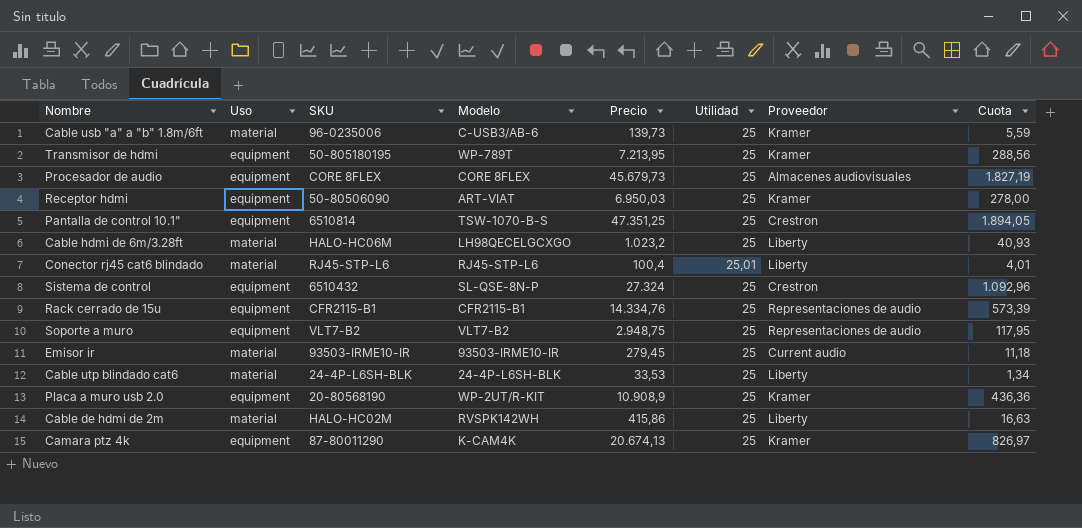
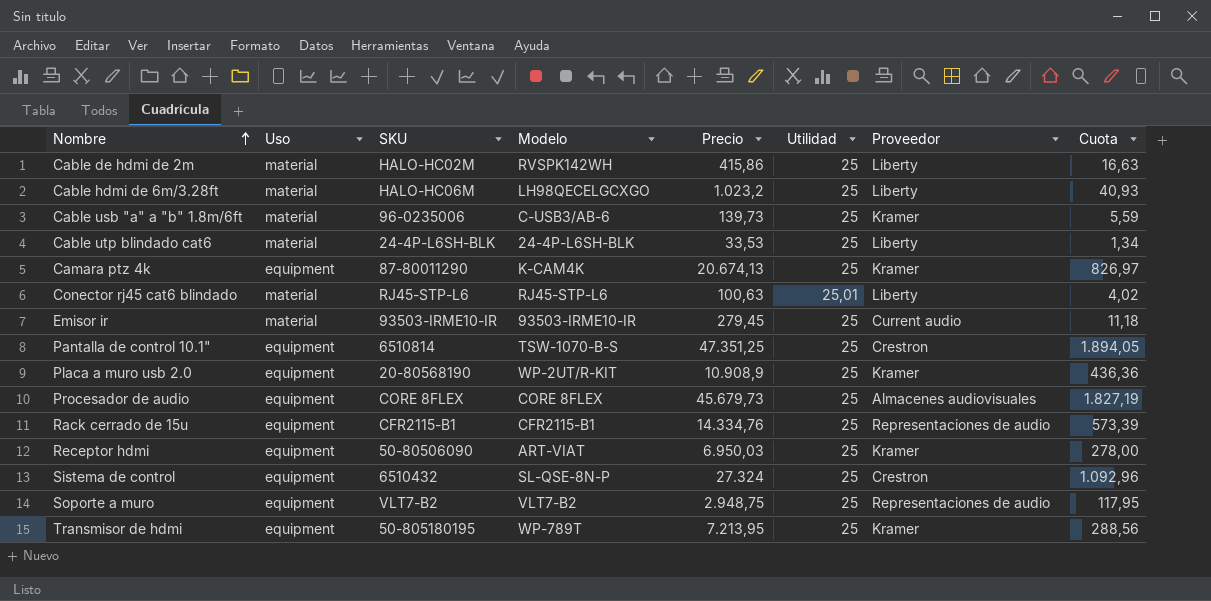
row order: none -> Nombre ascending
Conector rj45 cat6 blindado | Precio: 100,4 -> 100,63
Conector rj45 cat6 blindado | Cuota: 4,01 -> 4,02

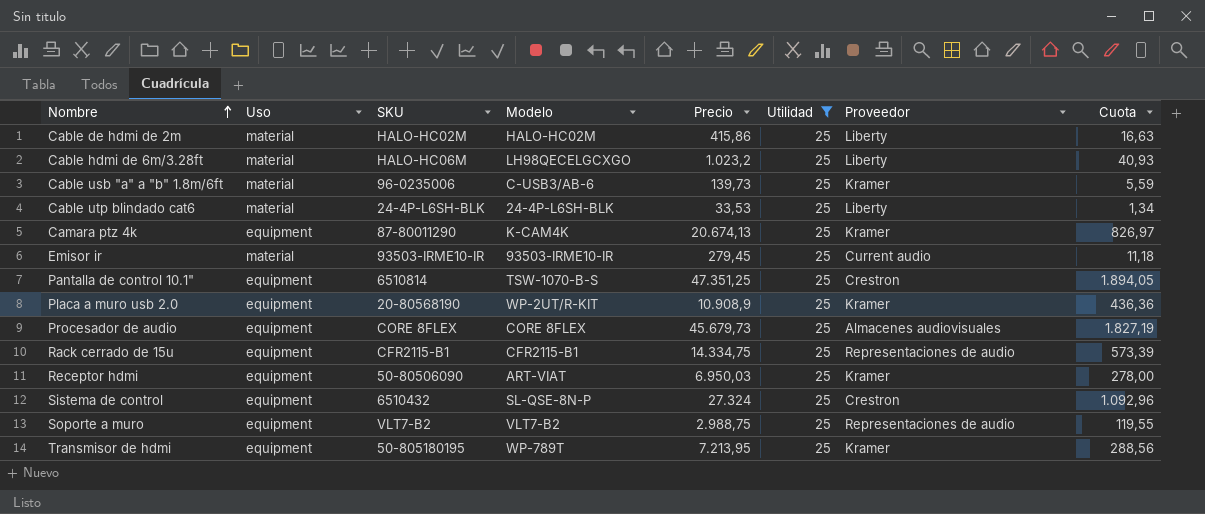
filter: none -> Utilidad = 25
Cable de hdmi de 2m | Modelo: RVSPK142WH -> HALO-HC02M
Rack cerrado de 15u | Precio: 14.334,76 -> 14.334,75
Soporte a muro | Precio: 2.948,75 -> 2.988,75
Soporte a muro | Cuota: 117,95 -> 119,55

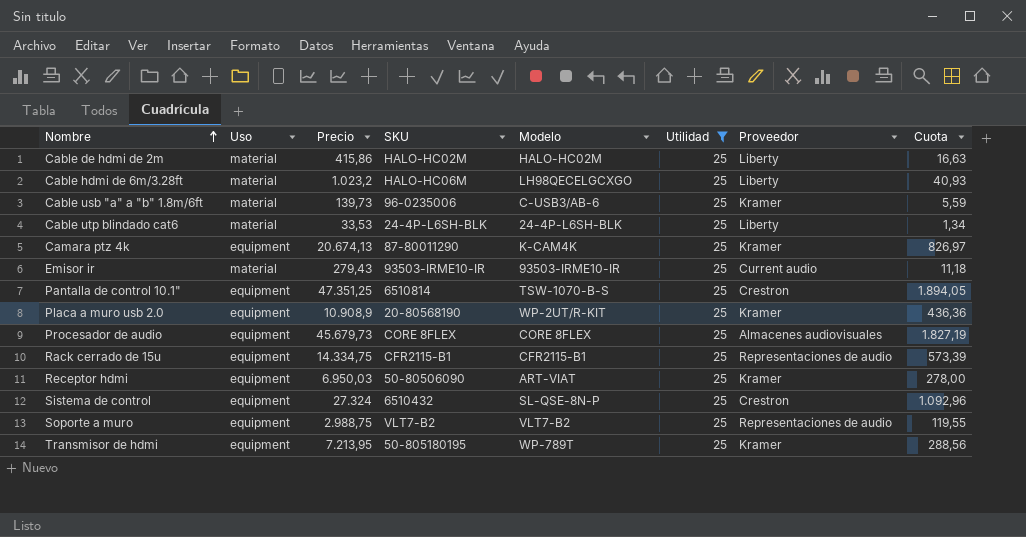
column Precio | position: 5 -> 3
Emisor ir | Precio: 279,45 -> 279,43

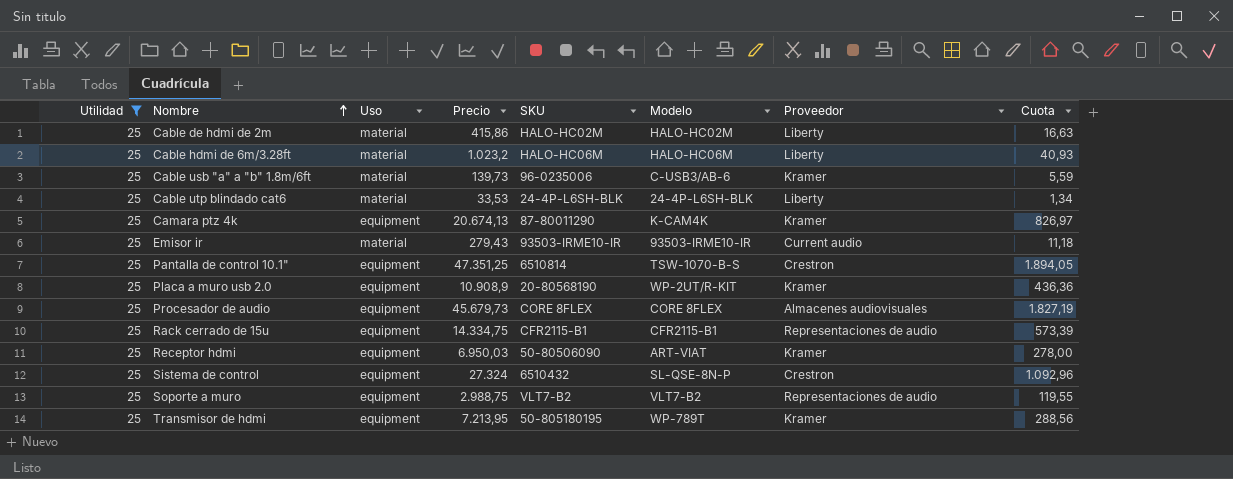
column Utilidad | position: 6 -> 1
Cable hdmi de 6m/3.28ft | Modelo: LH98QECELGCXGO -> HALO-HC06M

